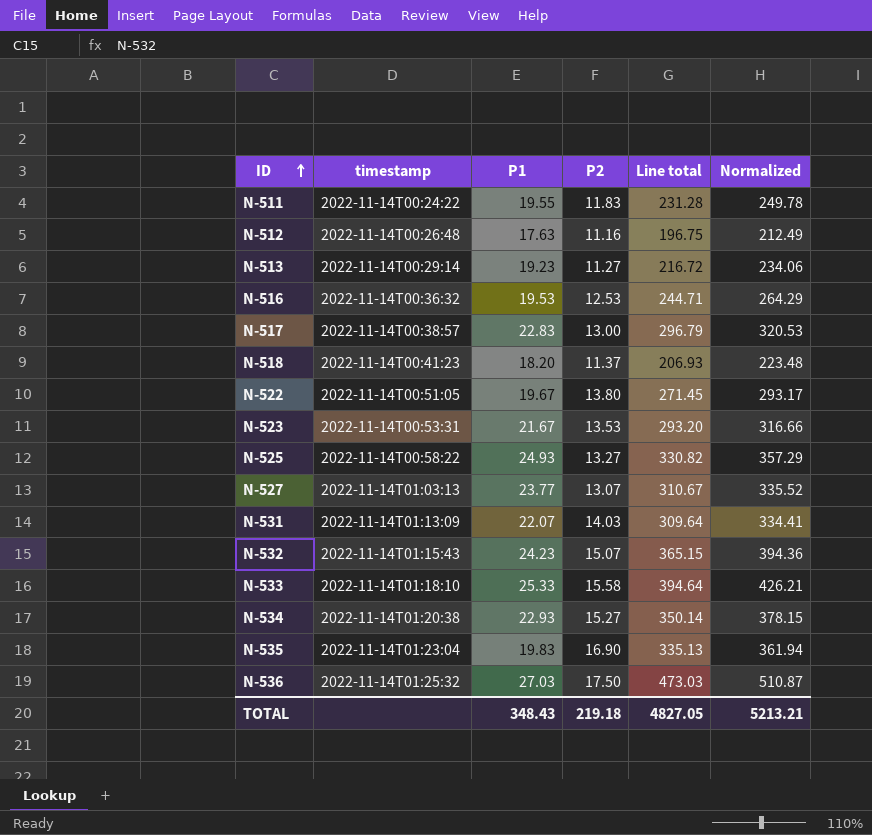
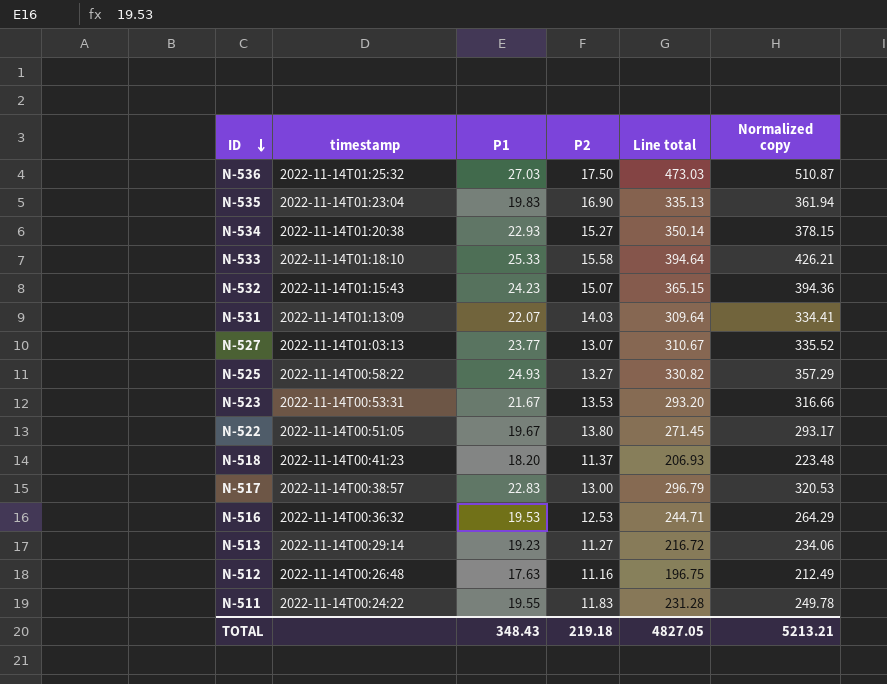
row order: ID ascending -> ID descending
column name: Normalized -> Normalized copy

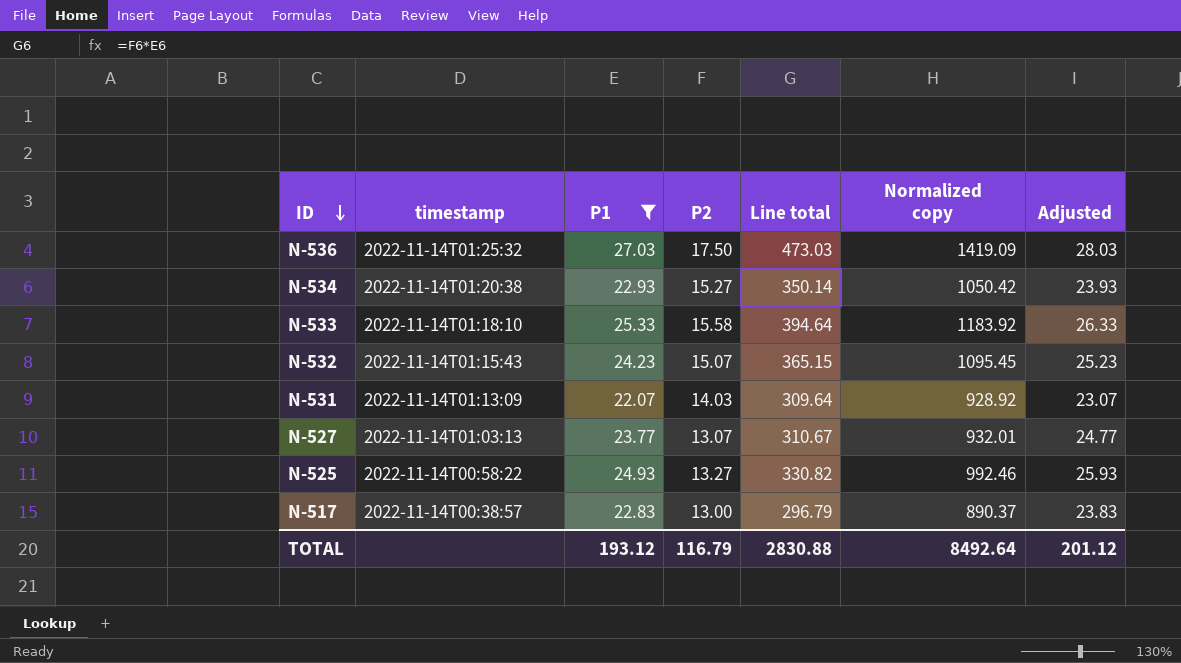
filter: none -> P1 >= 22.07
column Normalized copy | formula: [Line total] * 1.08 -> [Line total] * 3
column Adjusted | formula: none -> [P1] + 1
TOTAL | P1: 348.43 -> 193.12
TOTAL | P2: 219.18 -> 116.79
TOTAL | Line total: 4827.05 -> 2830.88
TOTAL | Normalized copy: 5213.21 -> 8492.64

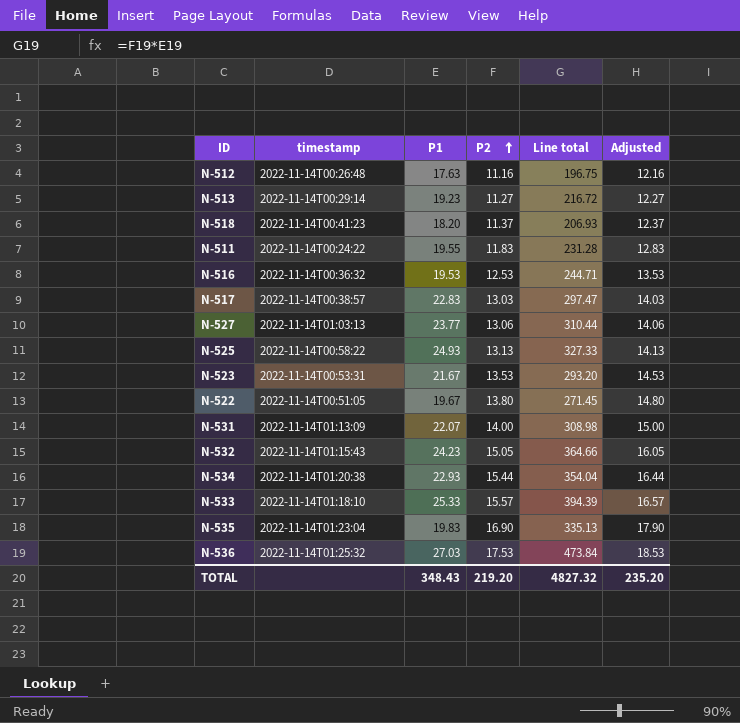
filter: P1 >= 22.07 -> none
row order: ID descending -> P2 ascending
column Normalized copy | formula: [Line total] * 3 -> none
column Adjusted | formula: [P1] + 1 -> [P2] + 1
N-517 | P2: 13.00 -> 13.03
N-517 | Line total: 296.79 -> 297.47
N-527 | P2: 13.07 -> 13.06
N-527 | Line total: 310.67 -> 310.44
N-525 | P2: 13.27 -> 13.13
N-525 | Line total: 330.82 -> 327.33
N-531 | P2: 14.03 -> 14.00
N-531 | Line total: 309.64 -> 308.98
N-532 | P2: 15.07 -> 15.05
N-532 | Line total: 365.15 -> 364.66
N-534 | P2: 15.27 -> 15.44
N-534 | Line total: 350.14 -> 354.04
N-533 | P2: 15.58 -> 15.57
N-533 | Line total: 394.64 -> 394.39
N-536 | P2: 17.50 -> 17.53
N-536 | Line total: 473.03 -> 473.84
TOTAL | P1: 193.12 -> 348.43
TOTAL | P2: 116.79 -> 219.20
TOTAL | Line total: 2830.88 -> 4827.32
TOTAL | Adjusted: 201.12 -> 235.20

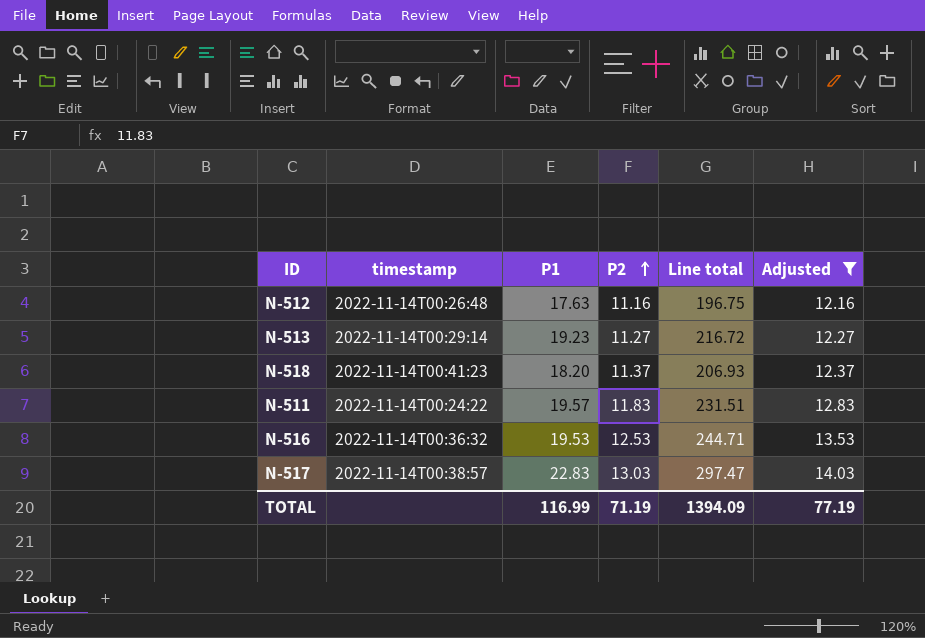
filter: none -> Adjusted <= 14.03
N-511 | P1: 19.55 -> 19.57
N-511 | Line total: 231.28 -> 231.51
TOTAL | P1: 348.43 -> 116.99
TOTAL | P2: 219.20 -> 71.19
TOTAL | Line total: 4827.32 -> 1394.09
TOTAL | Adjusted: 235.20 -> 77.19

